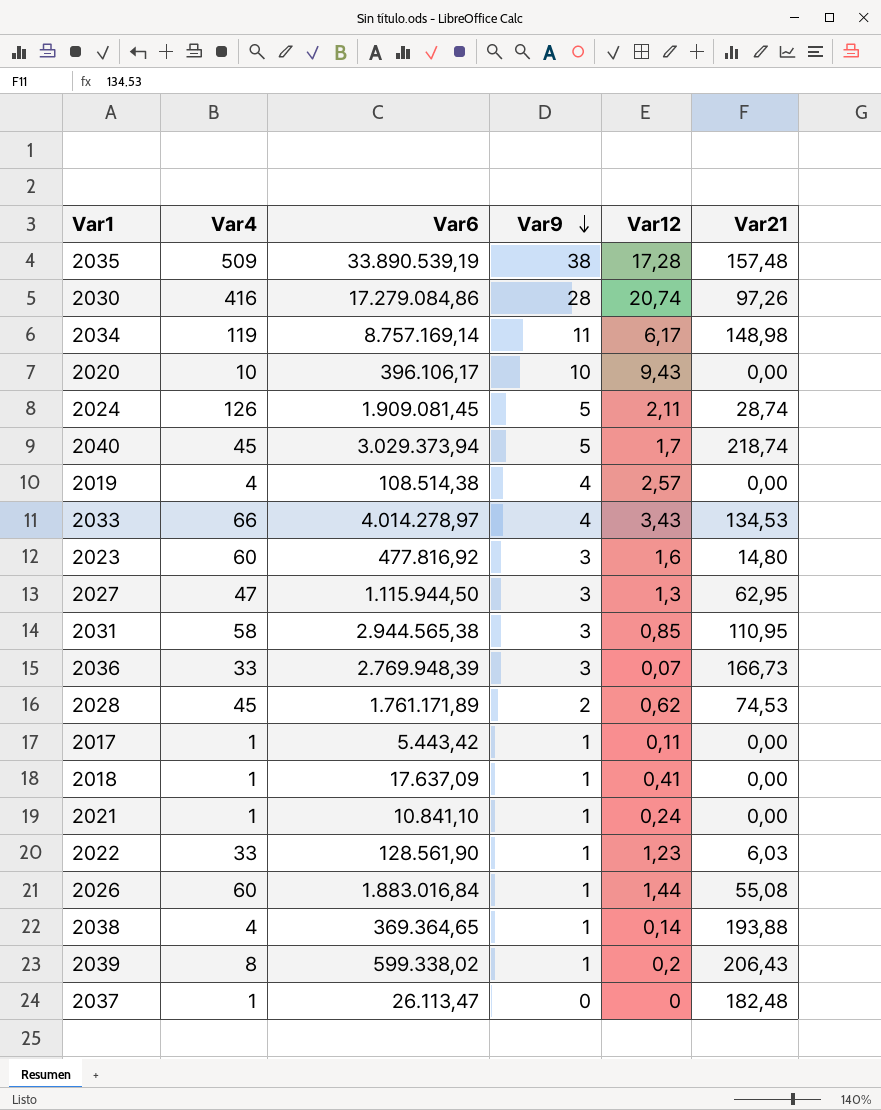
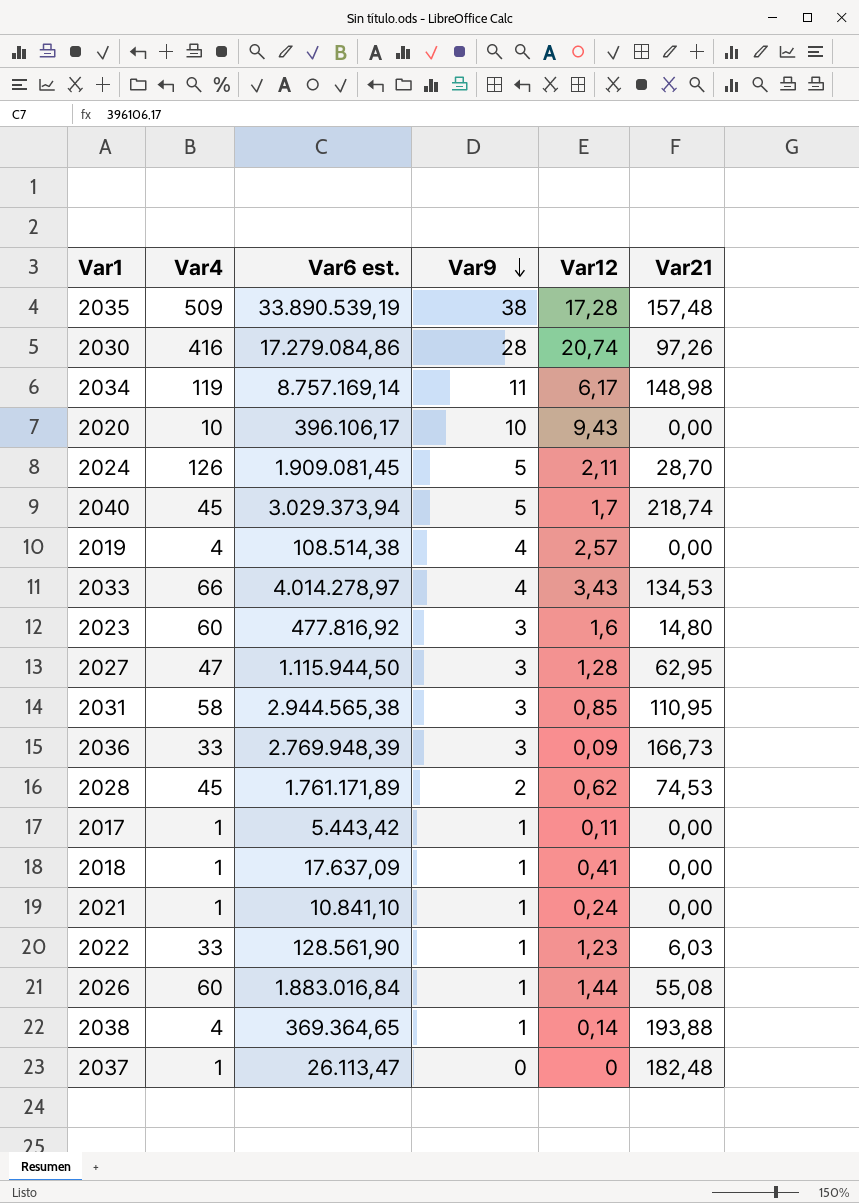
column name: Var6 -> Var6 est.
row 2039: 8 | 599.338,02 | 1 | 0,2 | 206,43 -> none
2024 | Var21: 28,74 -> 28,70
2027 | Var12: 1,3 -> 1,28
2036 | Var12: 0,07 -> 0,09

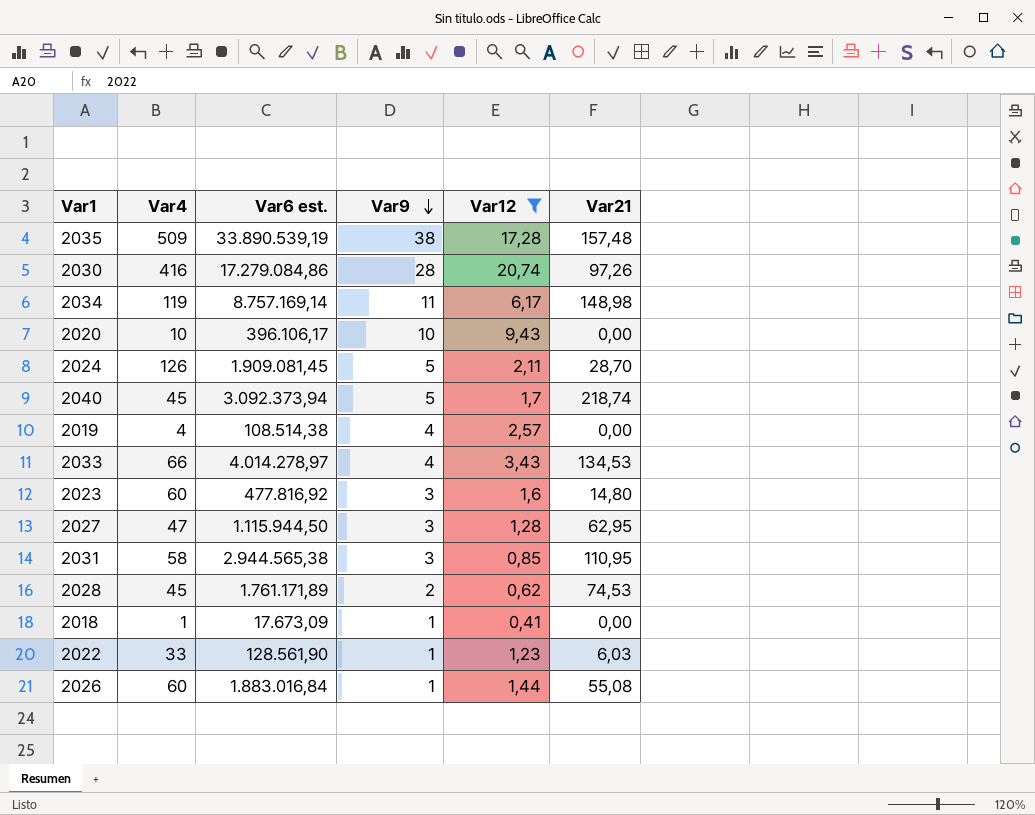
filter: none -> Var12 >= 0,41
2040 | Var6 est.: 3.029.373,94 -> 3.092.373,94
2018 | Var6 est.: 17.637,09 -> 17.673,09

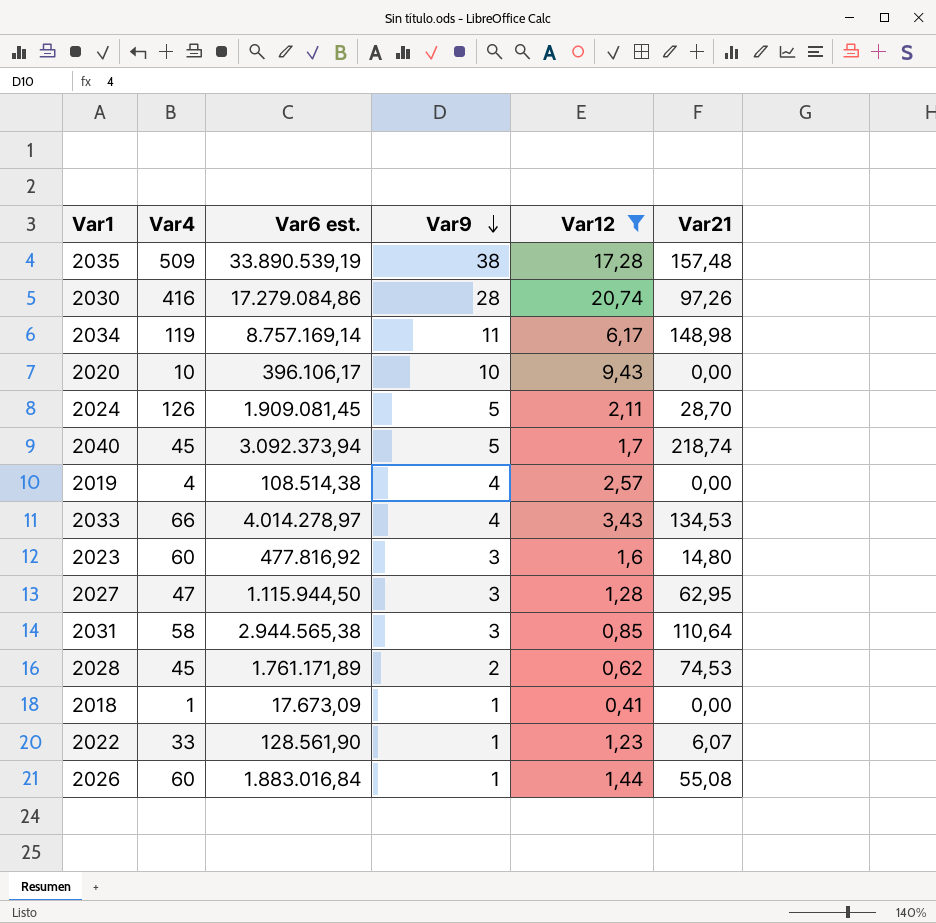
2031 | Var21: 110,95 -> 110,64
2022 | Var21: 6,03 -> 6,07

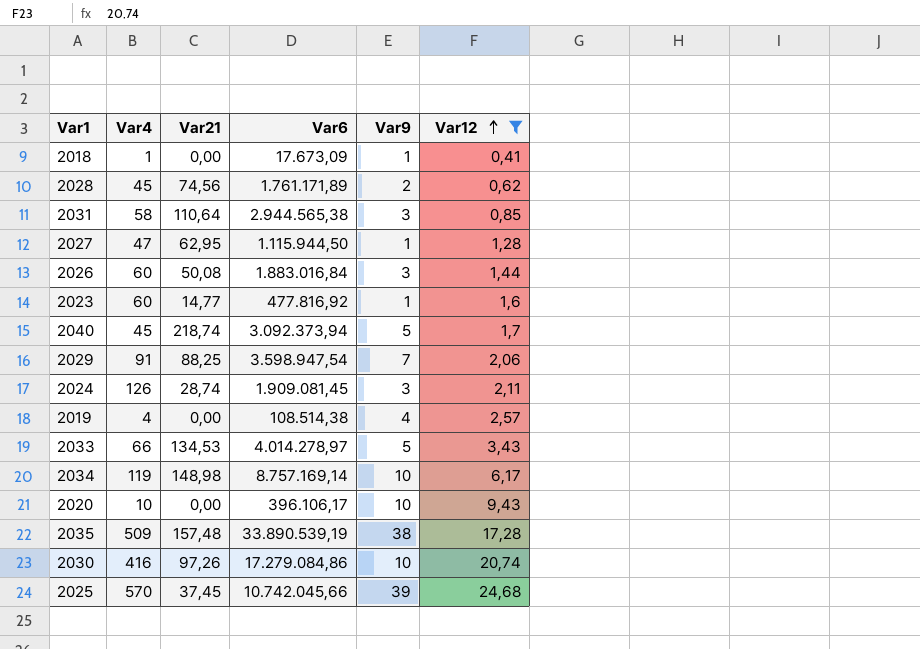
row order: Var9 descending -> Var12 ascending
column Var21 | position: 6 -> 3
column name: Var6 est. -> Var6
row 2022: 33 | 128.561,90 | 1 | 1,23 | 6,07 -> none
2028 | Var21: 74,53 -> 74,56
2027 | Var9: 3 -> 1
2026 | Var21: 55,08 -> 50,08
2026 | Var9: 1 -> 3
2023 | Var21: 14,80 -> 14,77
2023 | Var9: 3 -> 1
row 2029: none -> 91 | 88,25 | 3.598.947,54 | 7 | 2,06
2024 | Var21: 28,70 -> 28,74
2024 | Var9: 5 -> 3
2033 | Var9: 4 -> 5
2034 | Var9: 11 -> 10
2030 | Var9: 28 -> 10
row 2025: none -> 570 | 37,45 | 10.742.045,66 | 39 | 24,68

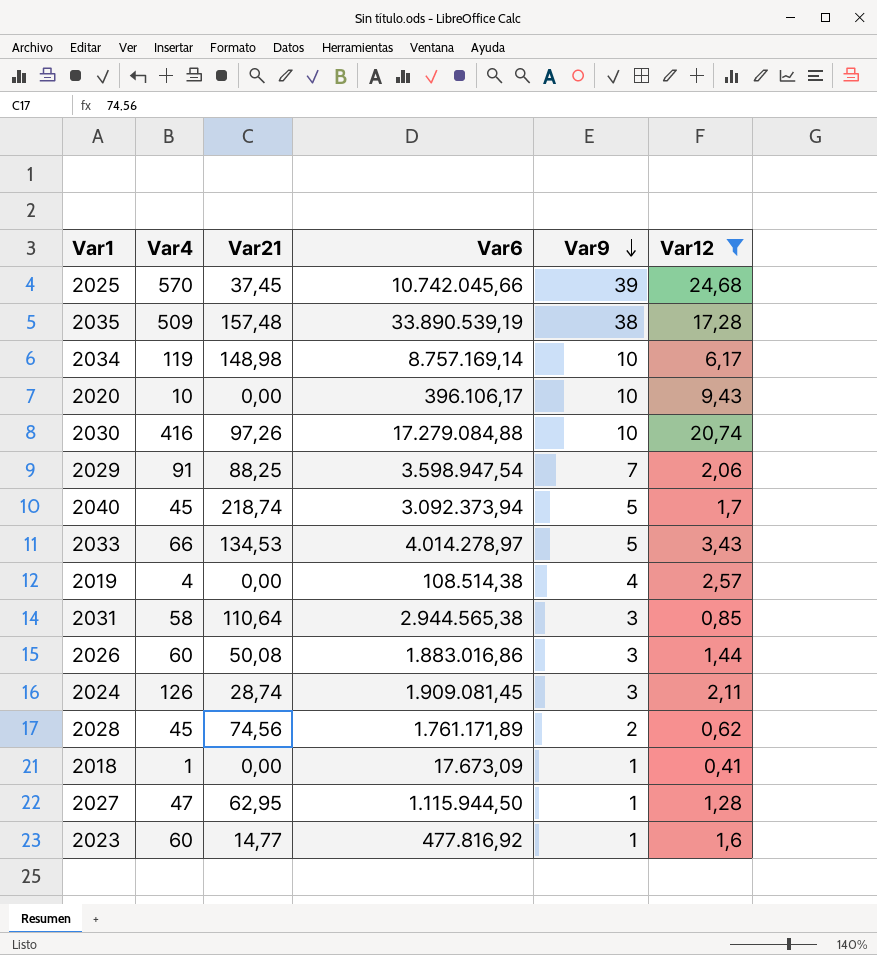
row order: Var12 ascending -> Var9 descending
2030 | Var6: 17.279.084,86 -> 17.279.084,88
2026 | Var6: 1.883.016,84 -> 1.883.016,86

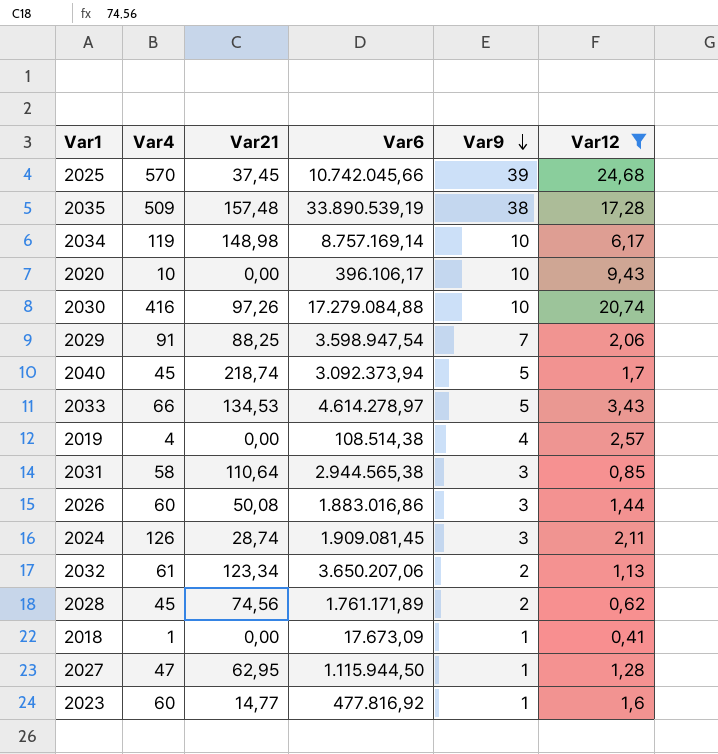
2033 | Var6: 4.014.278,97 -> 4.614.278,97
row 2032: none -> 61 | 123,34 | 3.650.207,06 | 2 | 1,13

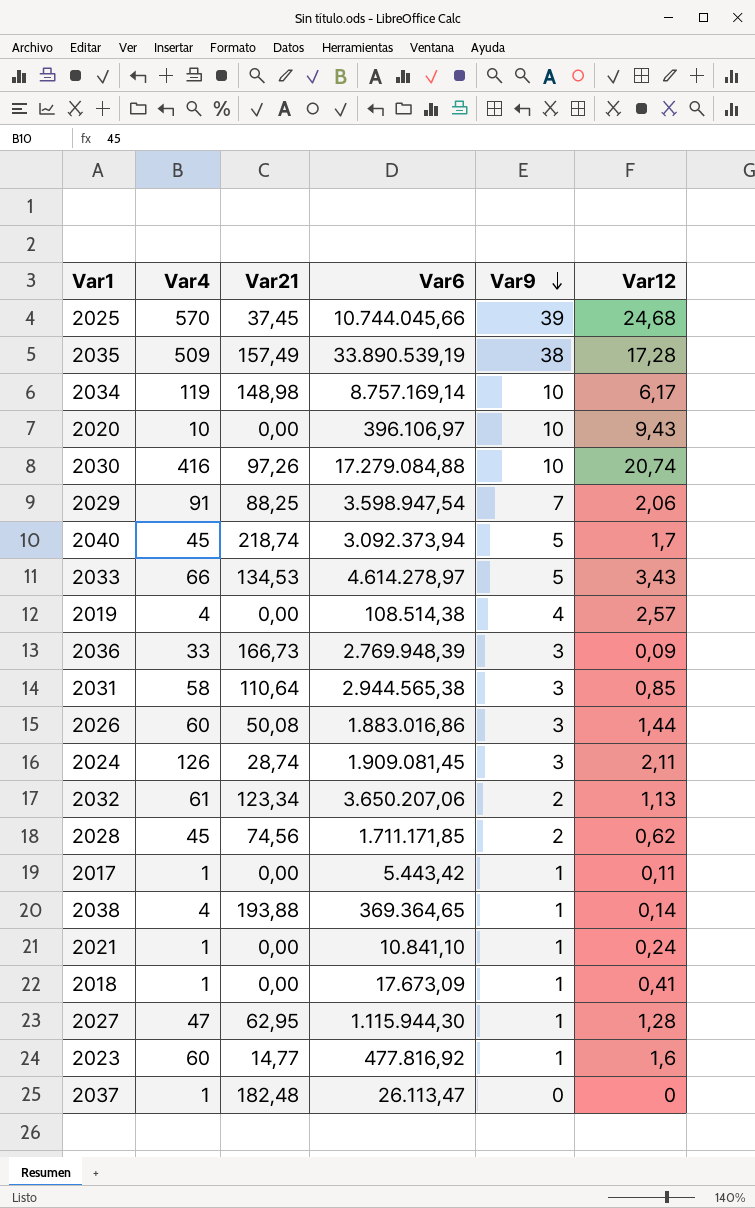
filter: Var12 >= 0,41 -> none
2025 | Var6: 10.742.045,66 -> 10.744.045,66
2035 | Var21: 157,48 -> 157,49
2020 | Var6: 396.106,17 -> 396.106,97
2028 | Var6: 1.761.171,89 -> 1.711.171,85
2027 | Var6: 1.115.944,50 -> 1.115.944,30

